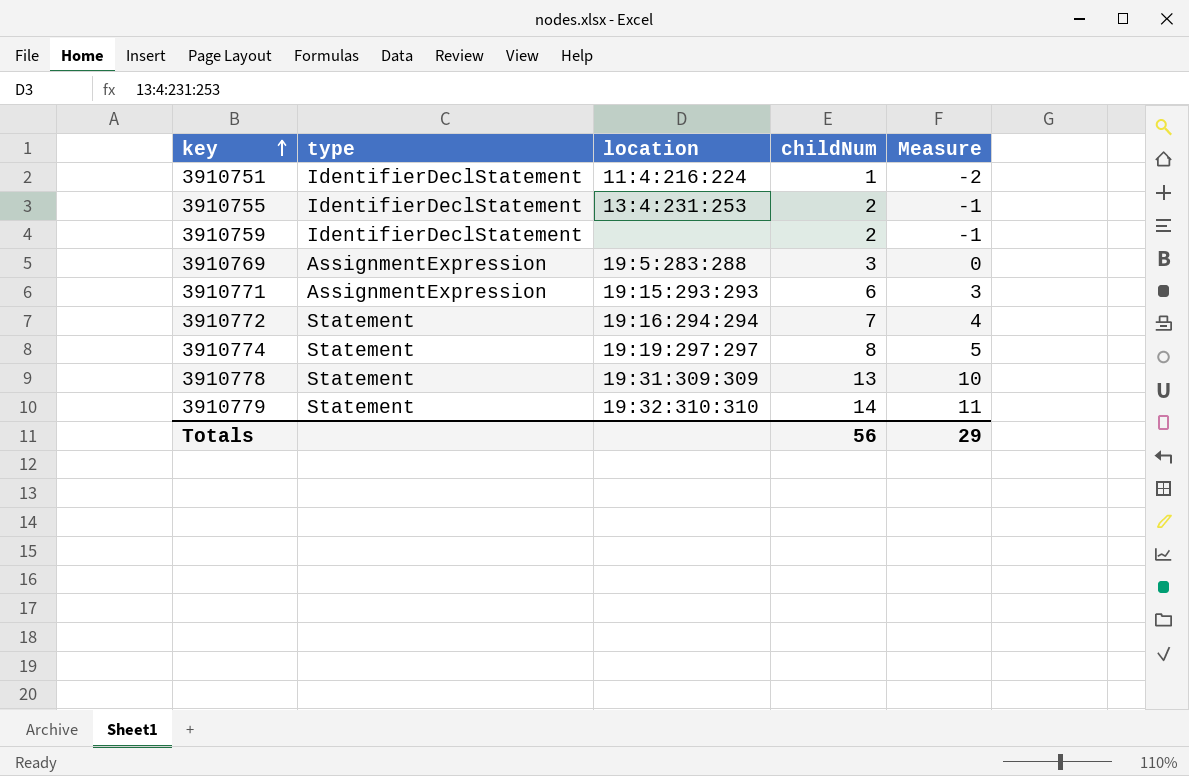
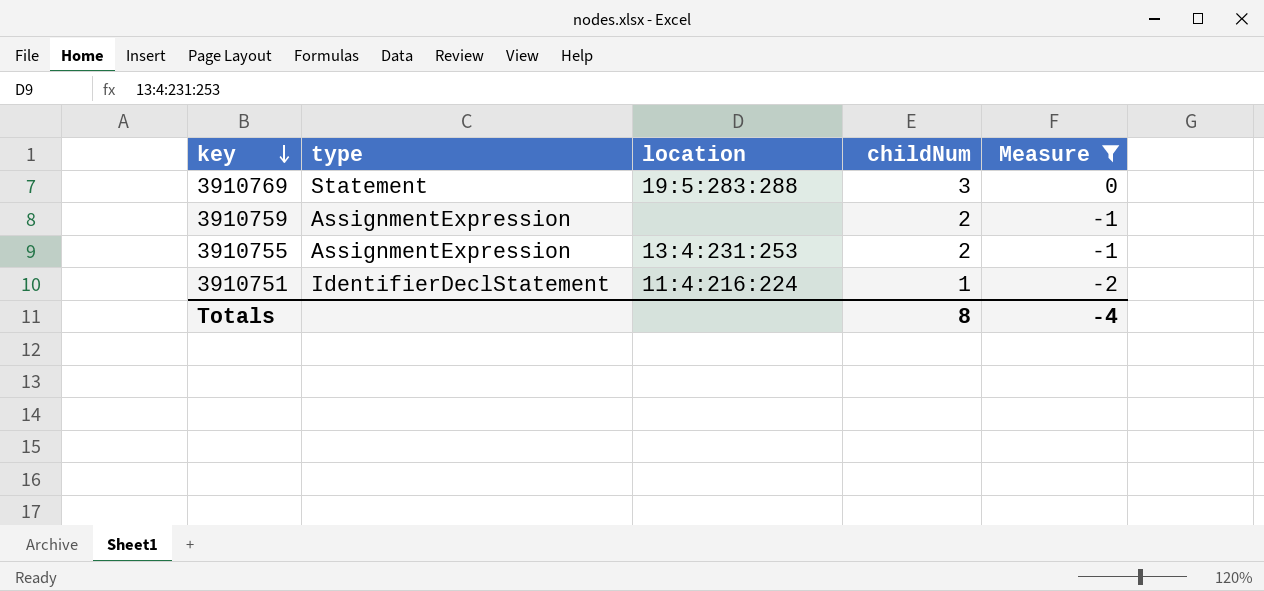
filter: none -> Measure <= 0
row order: key ascending -> key descending
3910769 | type: AssignmentExpression -> Statement
3910759 | type: IdentifierDeclStatement -> AssignmentExpression
3910755 | type: IdentifierDeclStatement -> AssignmentExpression
Totals | childNum: 56 -> 8
Totals | Measure: 29 -> -4

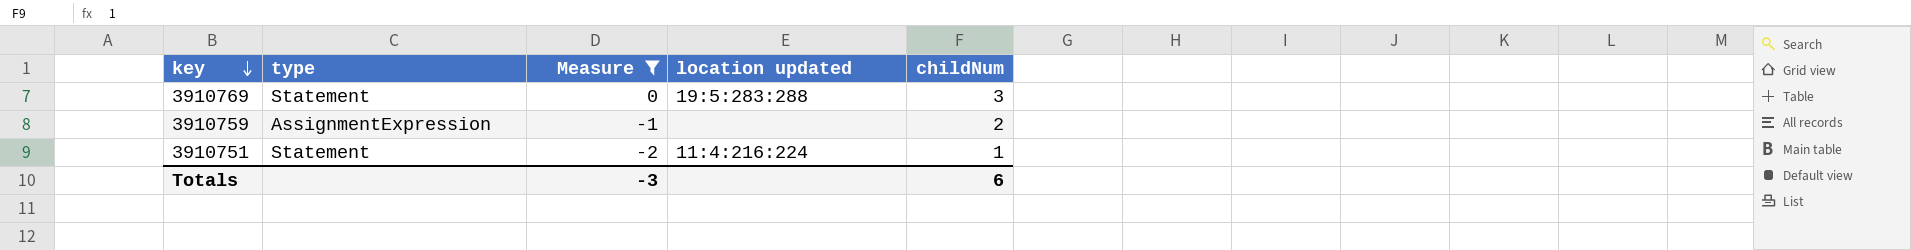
column Measure | position: 5 -> 3
column name: location -> location updated
row 3910755: AssignmentExpression | 13:4:231:253 | 2 | -1 -> none
3910751 | type: IdentifierDeclStatement -> Statement
Totals | Measure: -4 -> -3
Totals | childNum: 8 -> 6

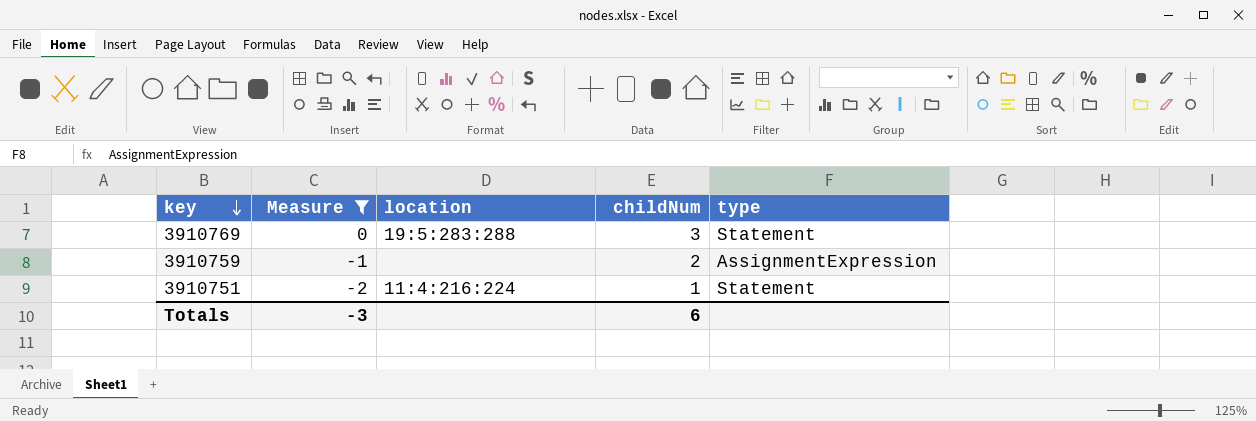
column name: location updated -> location
column type | position: 2 -> 5

